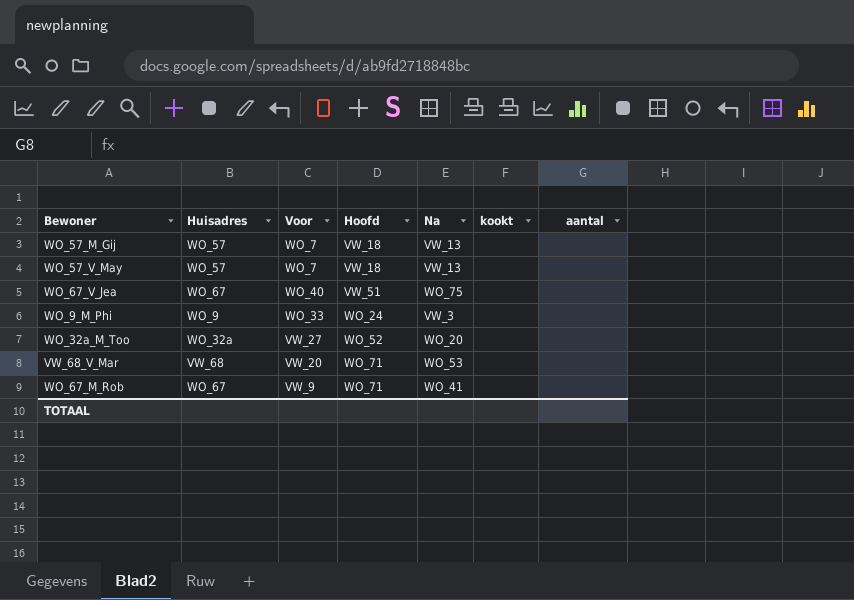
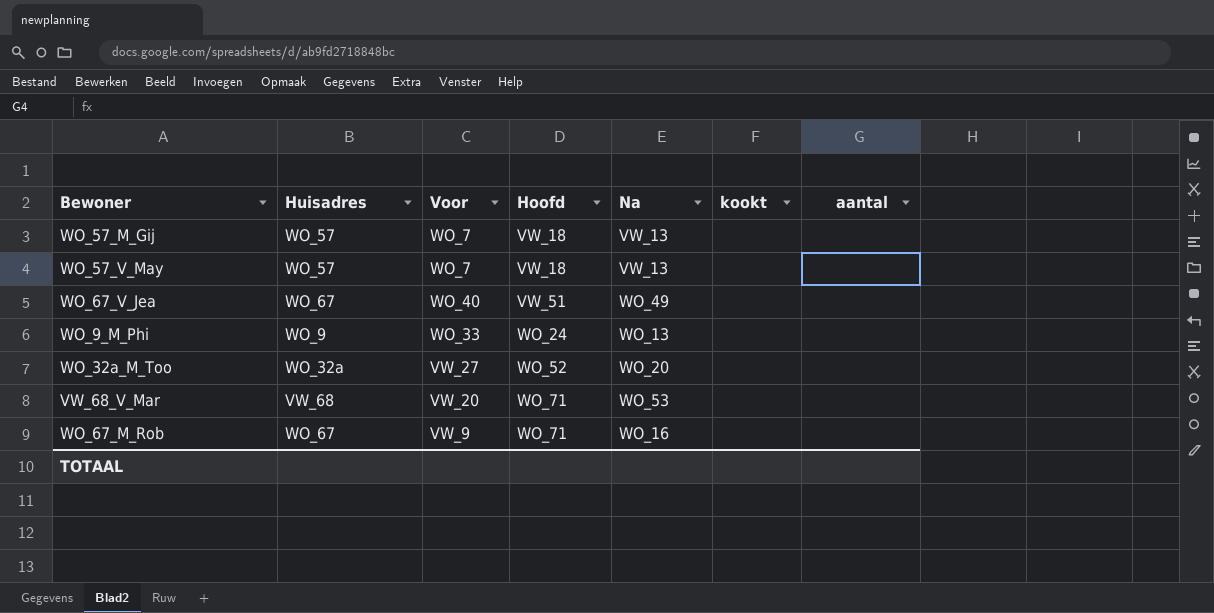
WO_67_V_Jea | Na: WO_75 -> WO_49
WO_9_M_Phi | Na: VW_3 -> WO_13
WO_67_M_Rob | Na: WO_41 -> WO_16

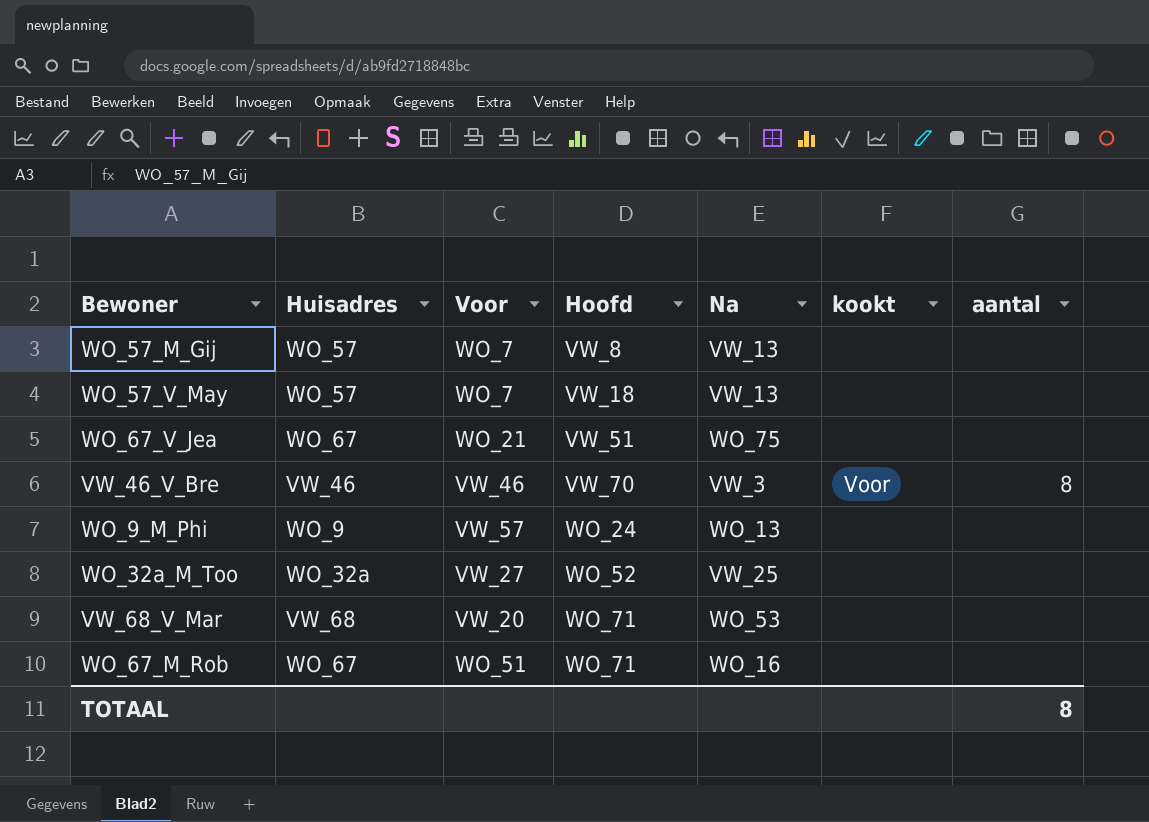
WO_57_M_Gij | Hoofd: VW_18 -> VW_8
WO_67_V_Jea | Voor: WO_40 -> WO_21
WO_67_V_Jea | Na: WO_49 -> WO_75
row VW_46_V_Bre: none -> VW_46 | VW_46 | VW_70 | VW_3 | Voor | 8
WO_9_M_Phi | Voor: WO_33 -> VW_57
WO_32a_M_Too | Na: WO_20 -> VW_25
WO_67_M_Rob | Voor: VW_9 -> WO_51
TOTAAL | aantal: none -> 8

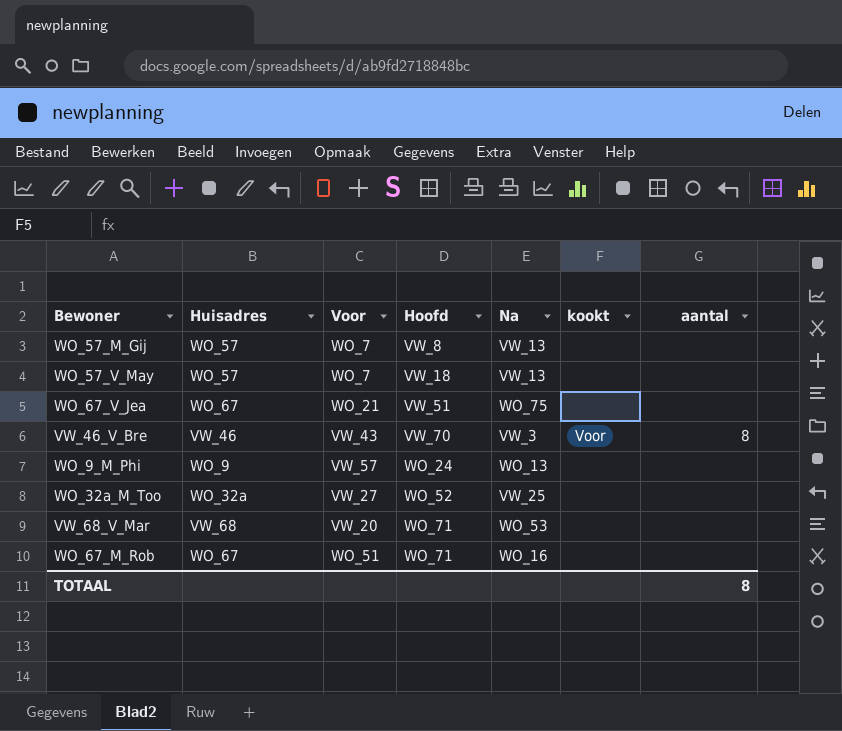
VW_46_V_Bre | Voor: VW_46 -> VW_43

